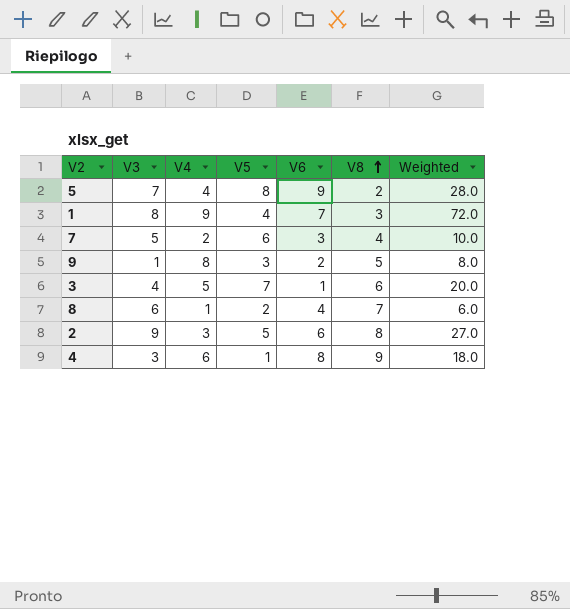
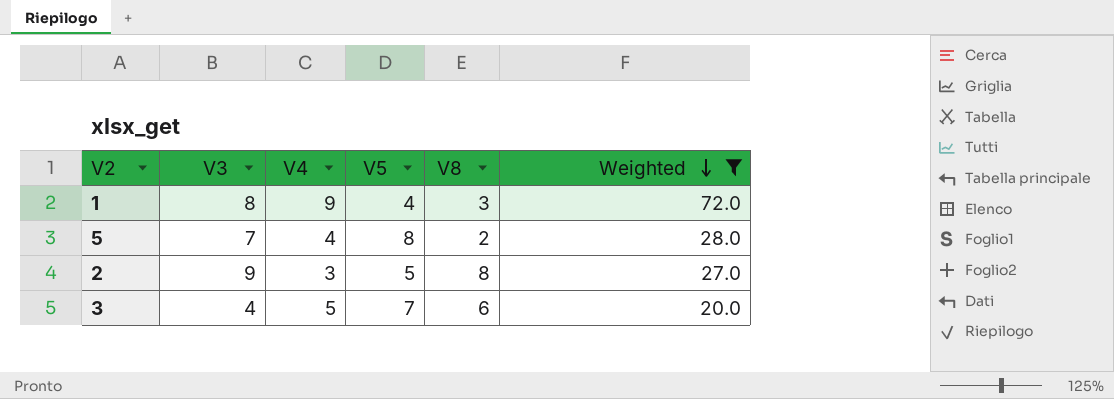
filter: none -> Weighted >= 20.0
row order: V8 ascending -> Weighted descending
column V6 | position: 5 -> none

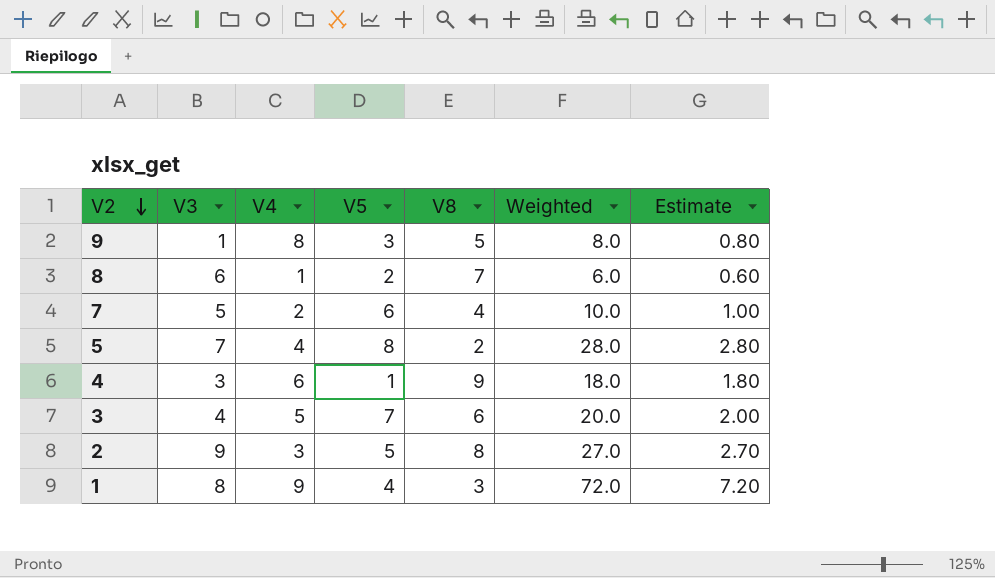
filter: Weighted >= 20.0 -> none
row order: Weighted descending -> V2 descending
column Estimate | formula: none -> [Weighted] * 0.1

